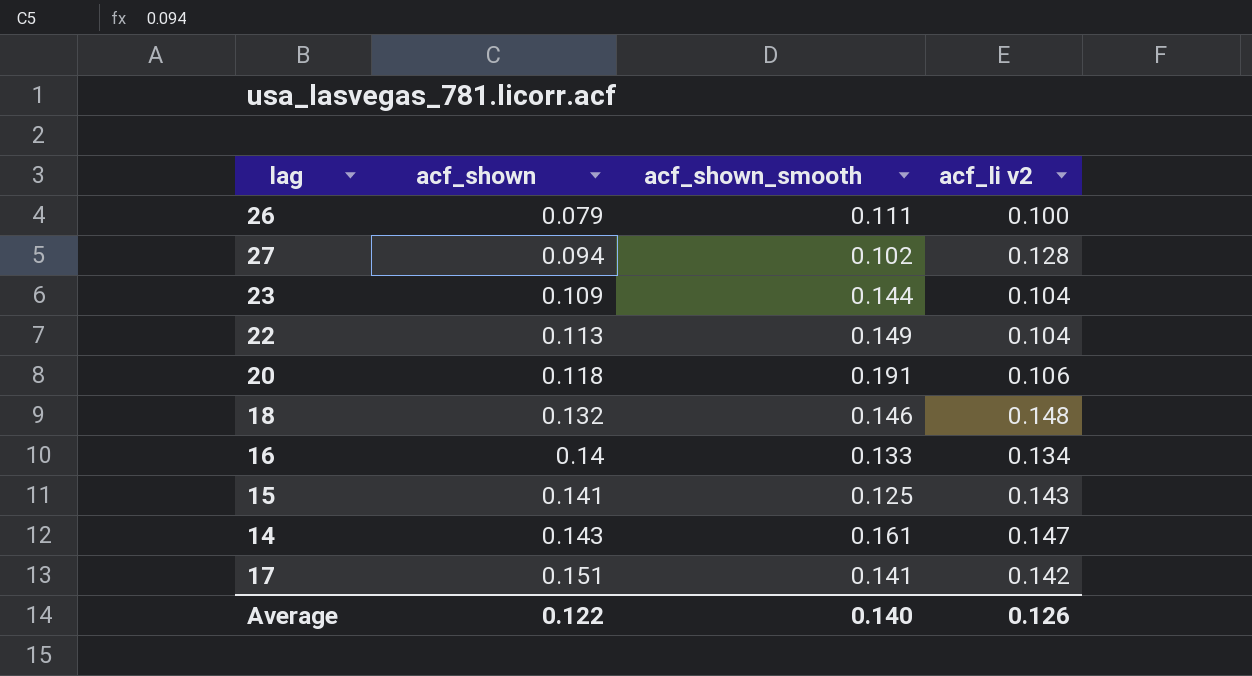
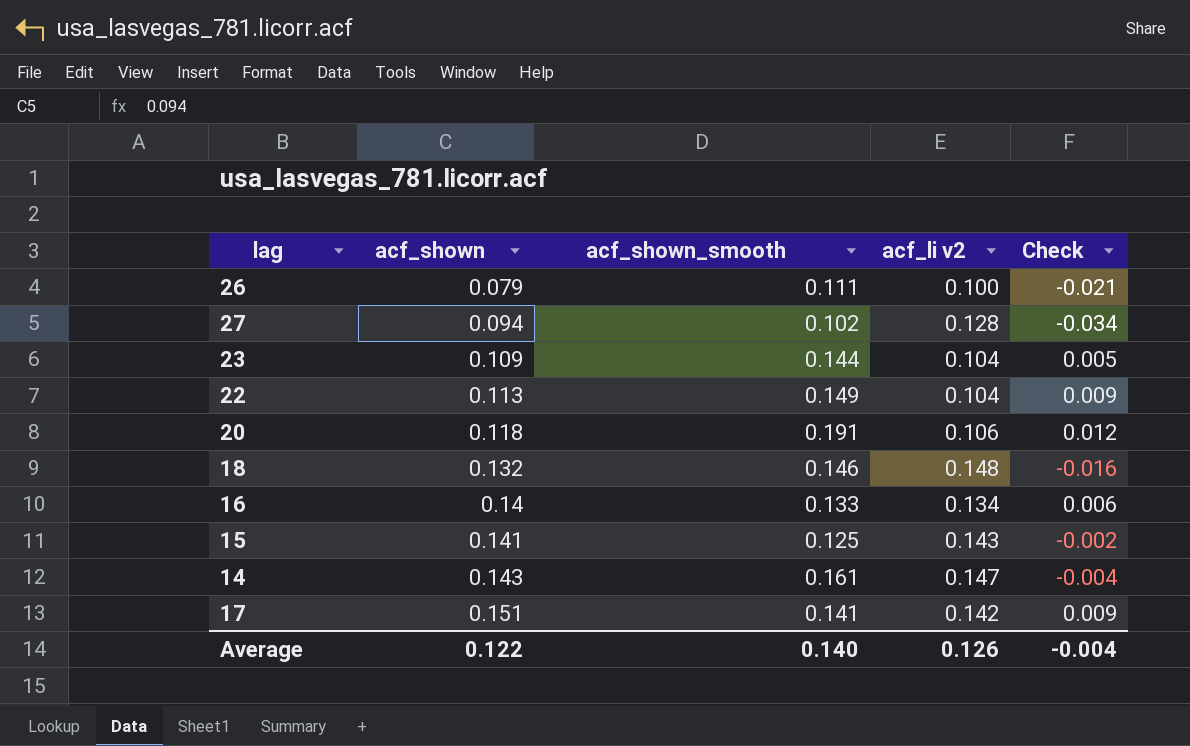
column Check | formula: none -> [acf_shown] - [acf_li v2]

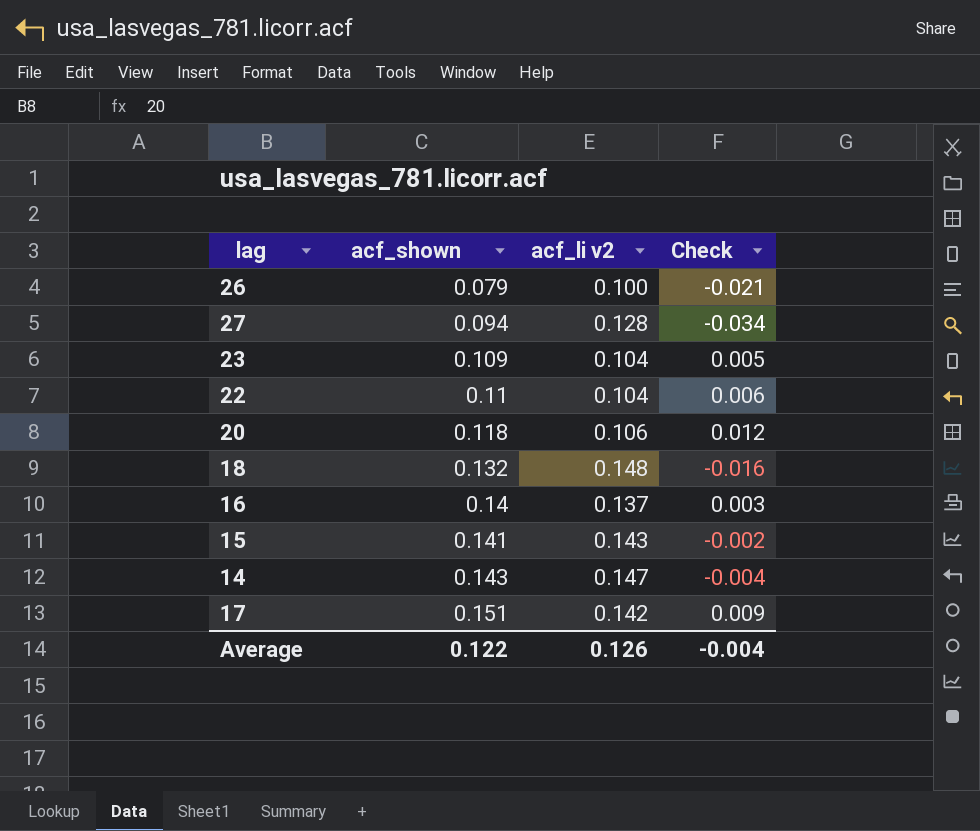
column acf_shown_smooth | position: 3 -> none
22 | acf_shown: 0.113 -> 0.11
22 | Check: 0.009 -> 0.006
16 | acf_li v2: 0.134 -> 0.137
16 | Check: 0.006 -> 0.003

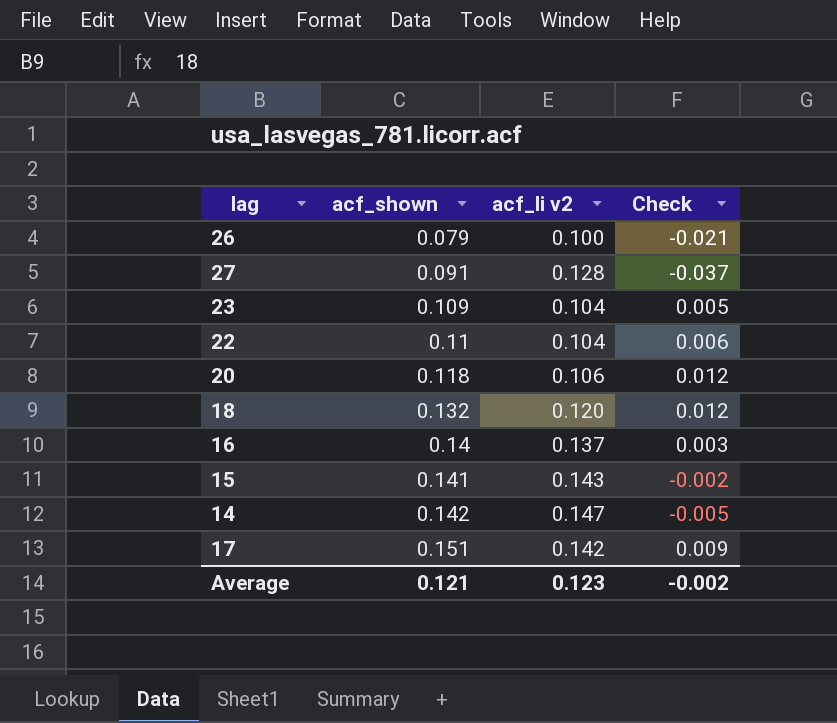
27 | acf_shown: 0.094 -> 0.091
27 | Check: -0.034 -> -0.037
18 | acf_li v2: 0.148 -> 0.120
18 | Check: -0.016 -> 0.012
14 | acf_shown: 0.143 -> 0.142
14 | Check: -0.004 -> -0.005
Average | acf_shown: 0.122 -> 0.121
Average | acf_li v2: 0.126 -> 0.123
Average | Check: -0.004 -> -0.002

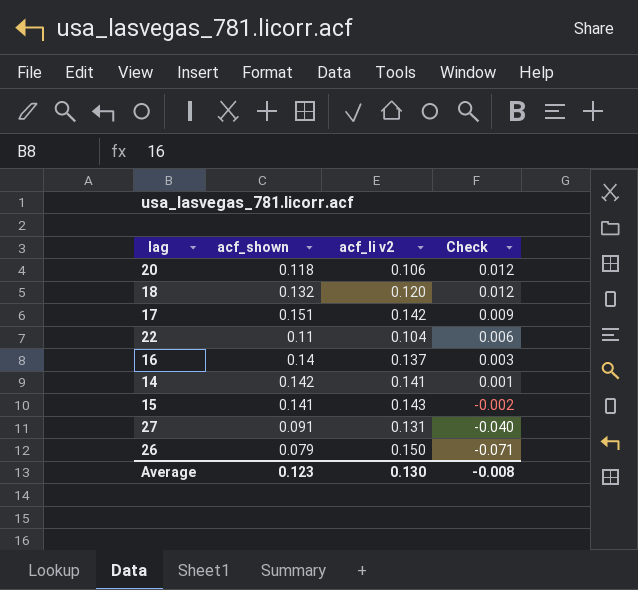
row order: acf_shown ascending -> Check descending
row 23: 0.109 | 0.104 | 0.005 -> none
14 | acf_li v2: 0.147 -> 0.141
14 | Check: -0.005 -> 0.001
27 | acf_li v2: 0.128 -> 0.131
27 | Check: -0.037 -> -0.040
26 | acf_li v2: 0.100 -> 0.150
26 | Check: -0.021 -> -0.071
Average | acf_shown: 0.121 -> 0.123
Average | acf_li v2: 0.123 -> 0.130
Average | Check: -0.002 -> -0.008

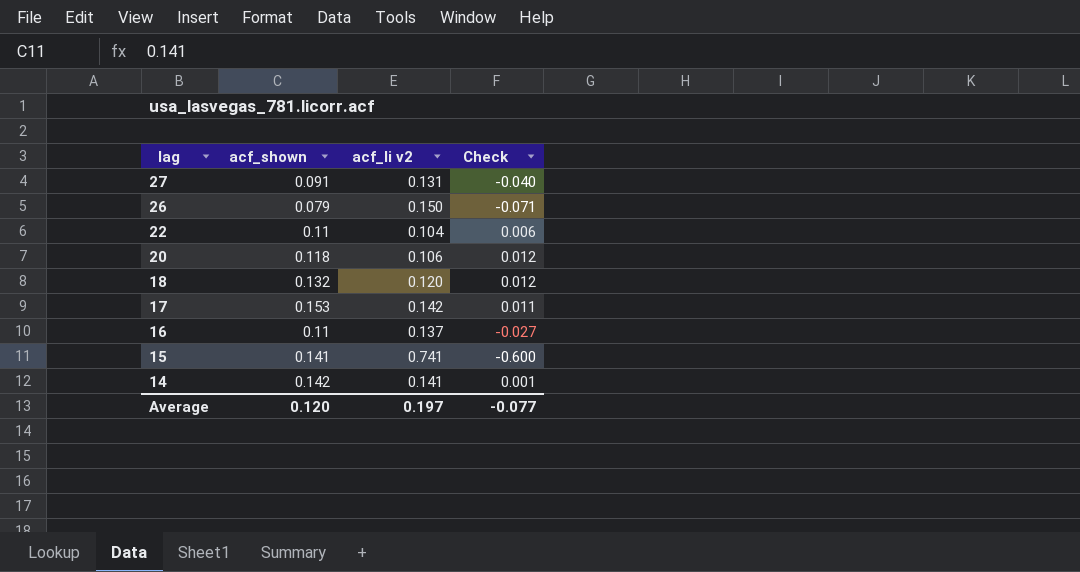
row order: Check descending -> lag descending
17 | acf_shown: 0.151 -> 0.153
17 | Check: 0.009 -> 0.011
16 | acf_shown: 0.14 -> 0.11
16 | Check: 0.003 -> -0.027
15 | acf_li v2: 0.143 -> 0.741
15 | Check: -0.002 -> -0.600
Average | acf_shown: 0.123 -> 0.120
Average | acf_li v2: 0.130 -> 0.197
Average | Check: -0.008 -> -0.077

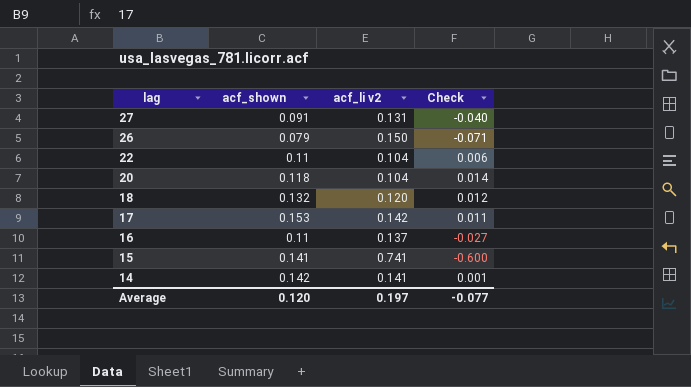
20 | acf_li v2: 0.106 -> 0.104
20 | Check: 0.012 -> 0.014

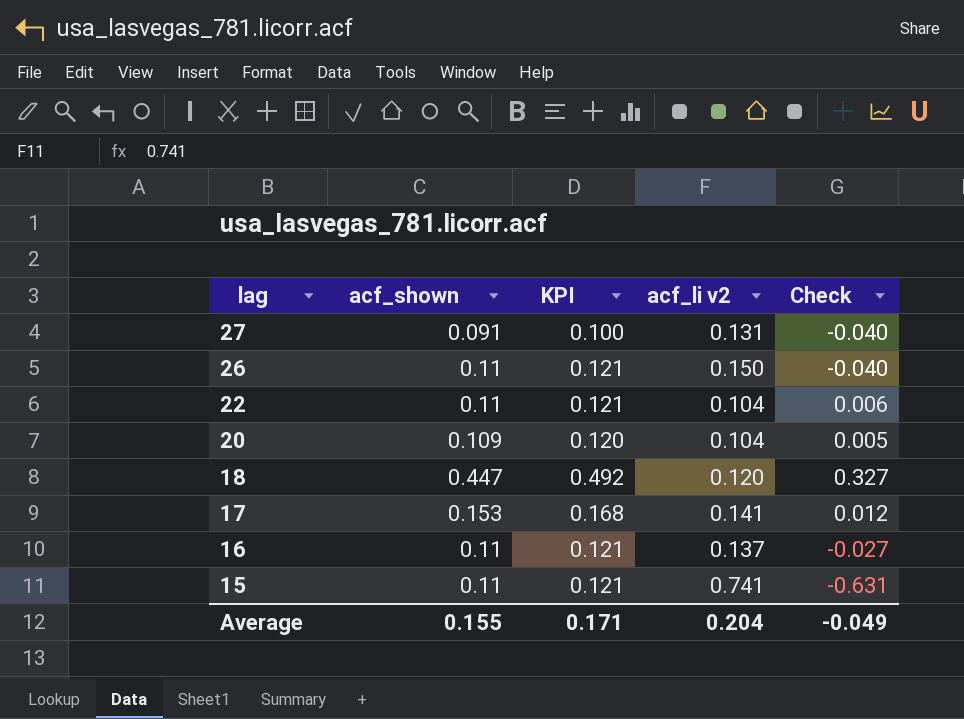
column KPI | formula: none -> [acf_shown] * 1.1
row 14: 0.142 | 0.141 | 0.001 -> none
26 | acf_shown: 0.079 -> 0.11
26 | Check: -0.071 -> -0.040
20 | acf_shown: 0.118 -> 0.109
20 | Check: 0.014 -> 0.005
18 | acf_shown: 0.132 -> 0.447
18 | Check: 0.012 -> 0.327
17 | acf_li v2: 0.142 -> 0.141
17 | Check: 0.011 -> 0.012
15 | acf_shown: 0.141 -> 0.11
15 | Check: -0.600 -> -0.631
Average | acf_shown: 0.120 -> 0.155
Average | acf_li v2: 0.197 -> 0.204
Average | Check: -0.077 -> -0.049

